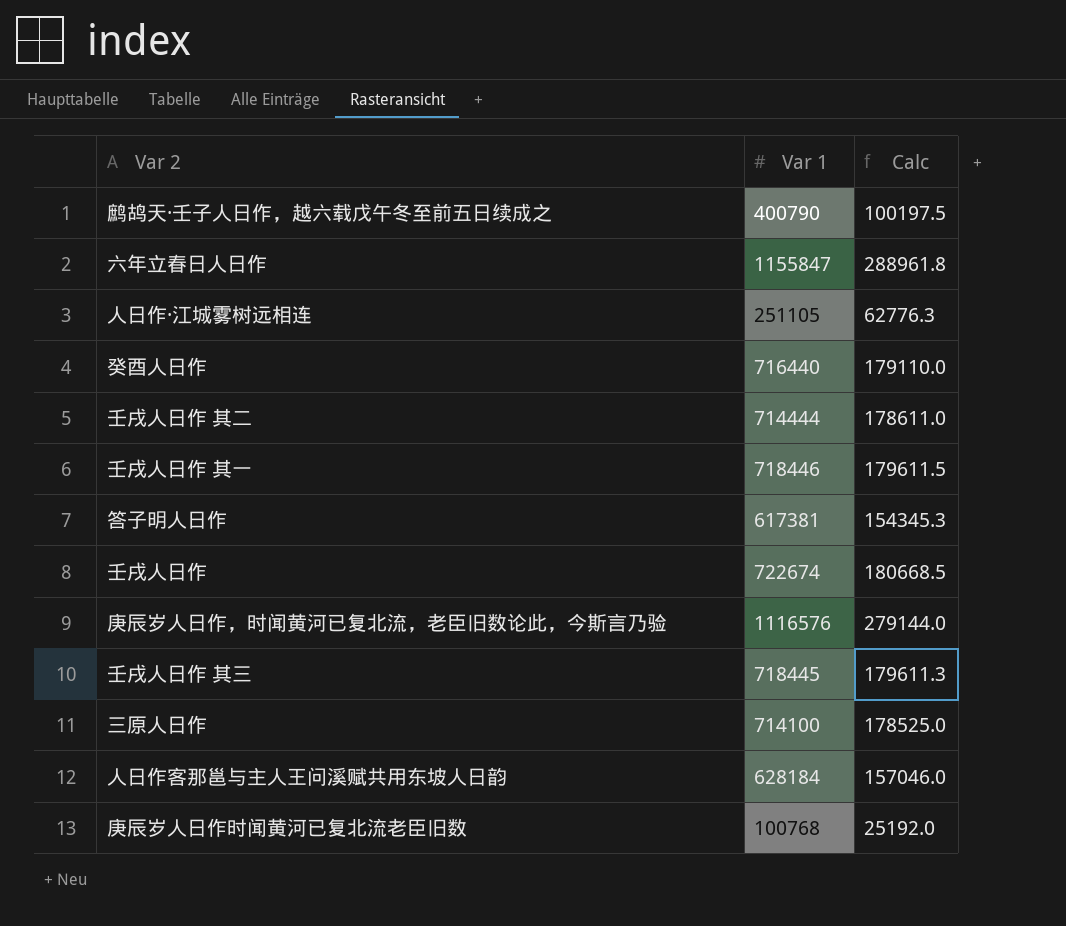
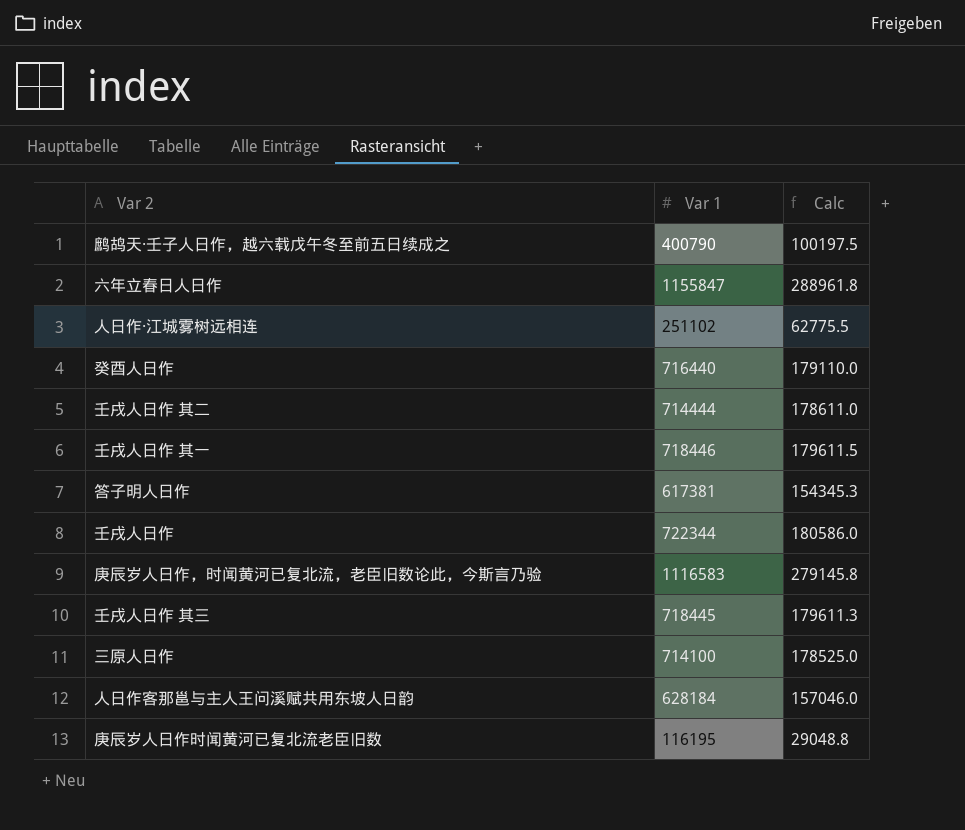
人日作·江城雾树远相连 | Var 1: 251105 -> 251102
人日作·江城雾树远相连 | Calc: 62776.3 -> 62775.5
壬戌人日作 | Var 1: 722674 -> 722344
壬戌人日作 | Calc: 180668.5 -> 180586.0
庚辰岁人日作，时闻黄河已复北流，老臣旧数论此，今斯言乃验 | Var 1: 1116576 -> 1116583
庚辰岁人日作，时闻黄河已复北流，老臣旧数论此，今斯言乃验 | Calc: 279144.0 -> 279145.8
庚辰岁人日作时闻黄河已复北流老臣旧数 | Var 1: 100768 -> 116195
庚辰岁人日作时闻黄河已复北流老臣旧数 | Calc: 25192.0 -> 29048.8

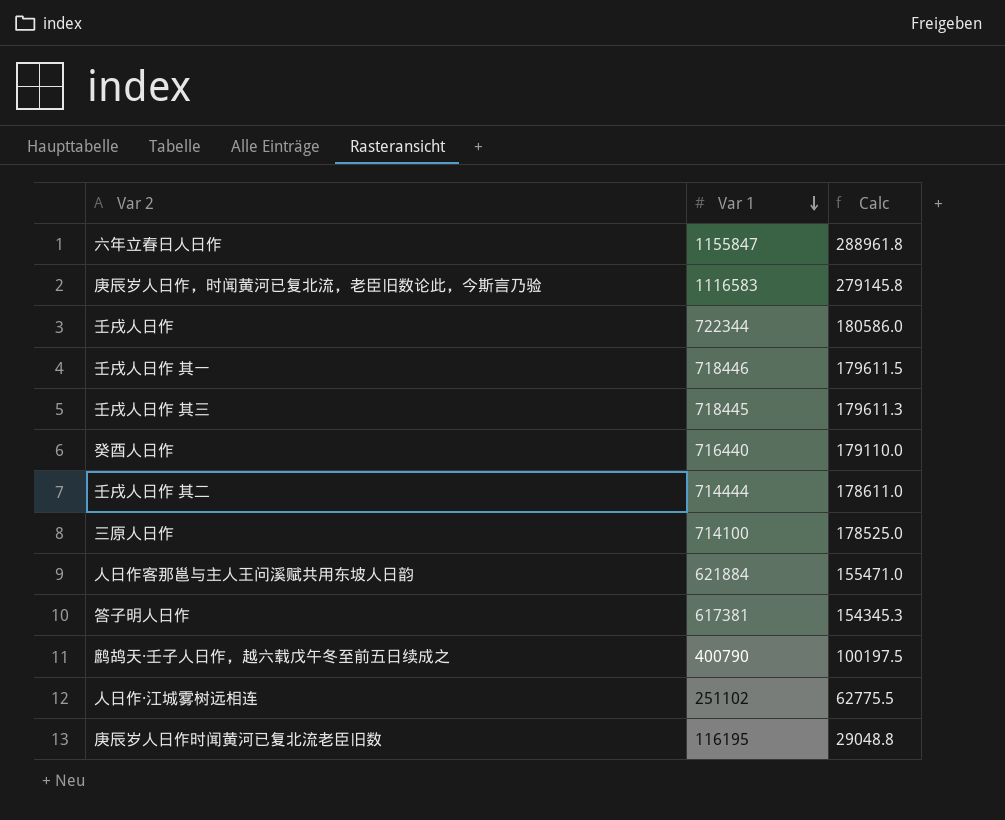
row order: none -> Var 1 descending
人日作客那邕与主人王问溪赋共用东坡人日韵 | Var 1: 628184 -> 621884
人日作客那邕与主人王问溪赋共用东坡人日韵 | Calc: 157046.0 -> 155471.0

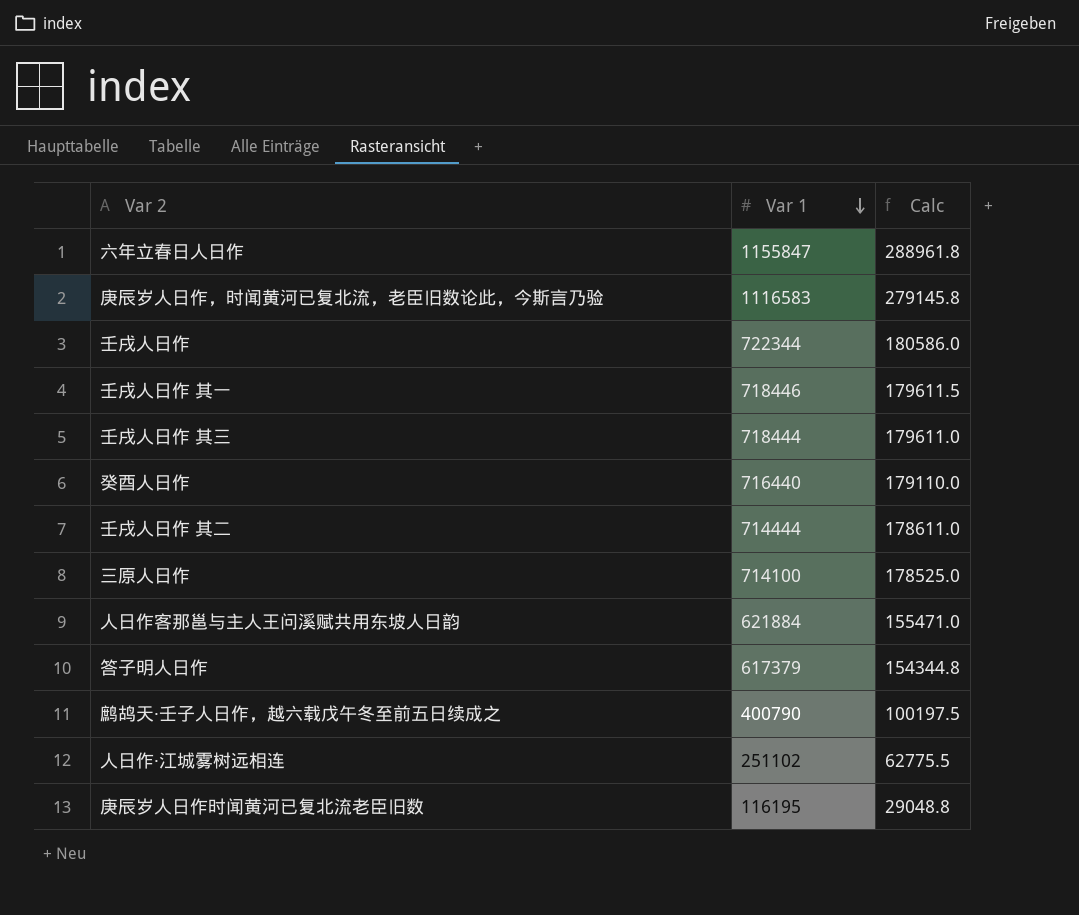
壬戌人日作 其三 | Var 1: 718445 -> 718444
壬戌人日作 其三 | Calc: 179611.3 -> 179611.0
答子明人日作 | Var 1: 617381 -> 617379
答子明人日作 | Calc: 154345.3 -> 154344.8

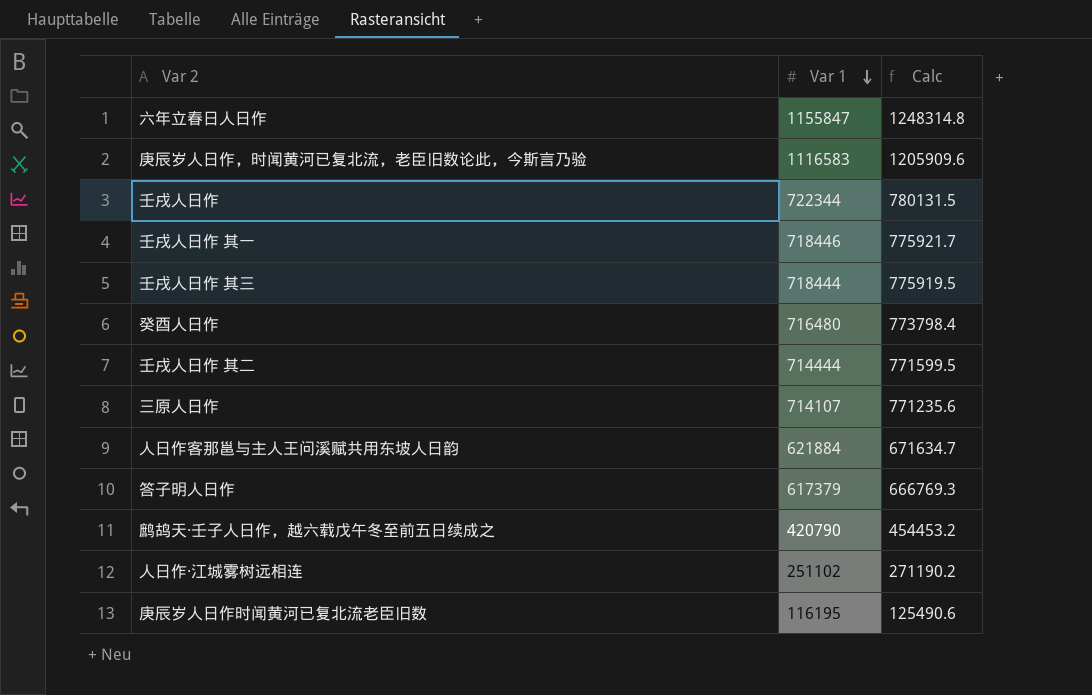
column Calc | formula: [Var 1] * 0.25 -> [Var 1] * 1.08
癸酉人日作 | Var 1: 716440 -> 716480
三原人日作 | Var 1: 714100 -> 714107
鹧鸪天·壬子人日作，越六载戊午冬至前五日续成之 | Var 1: 400790 -> 420790

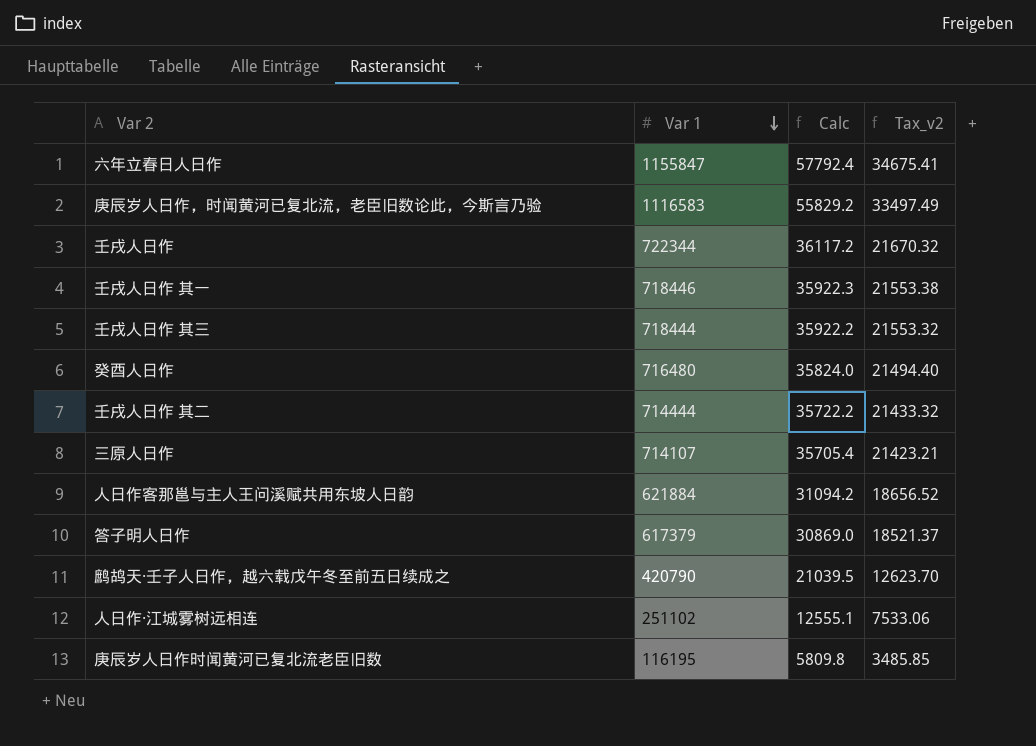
column Calc | formula: [Var 1] * 1.08 -> [Var 1] * 0.05
column Tax_v2 | formula: none -> [Var 1] * 0.03

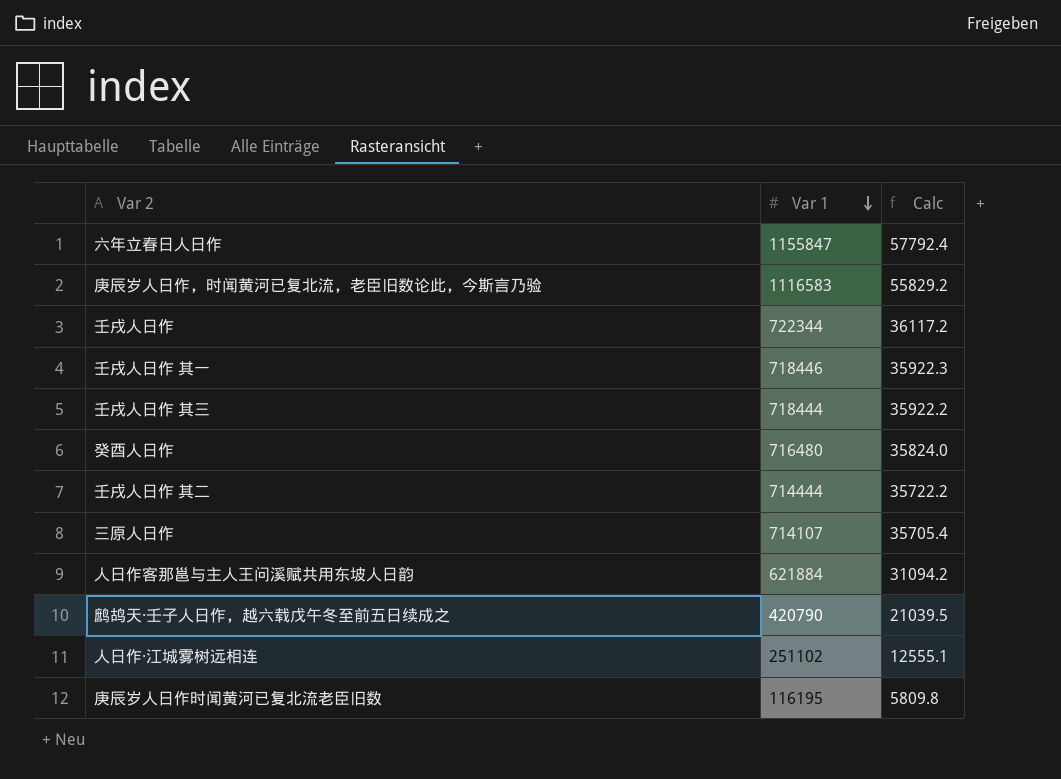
column Tax_v2 | formula: [Var 1] * 0.03 -> none
row 答子明人日作: 617379 | 30869.0 | 18521.37 -> none

